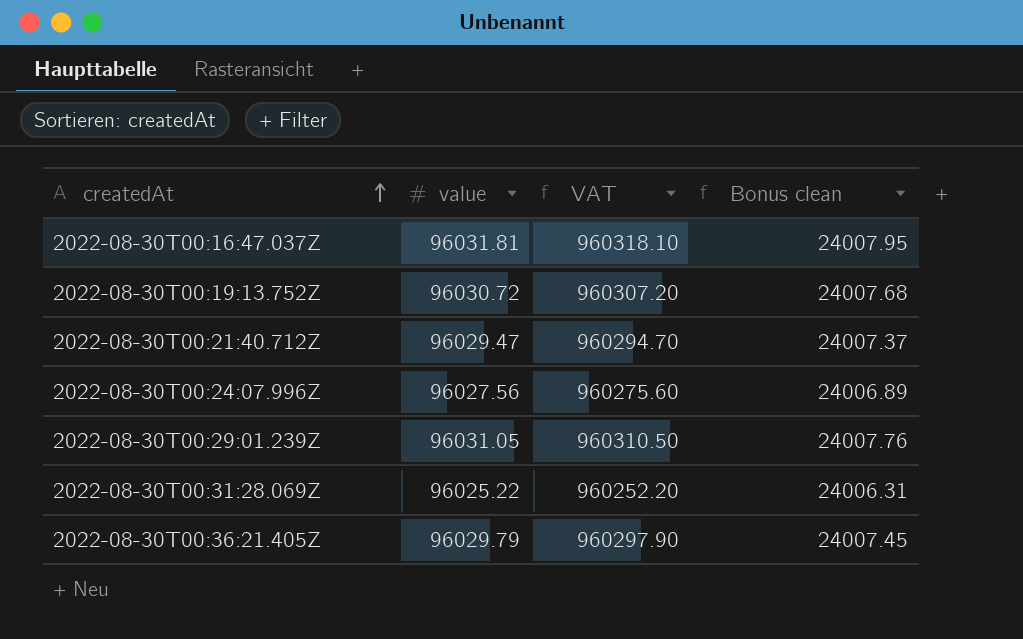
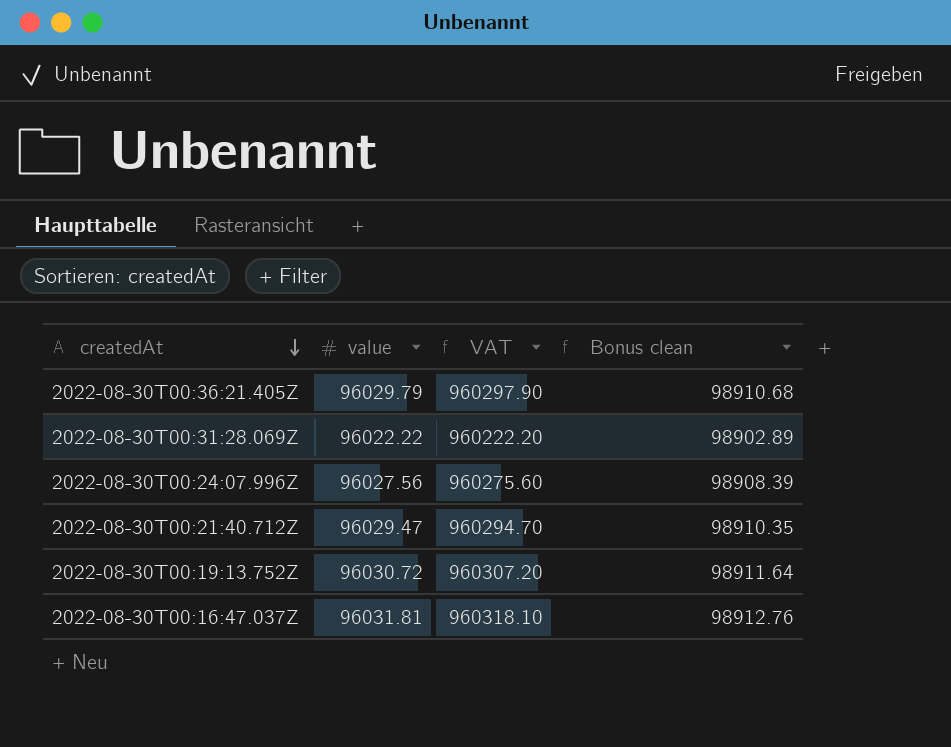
row order: createdAt ascending -> createdAt descending
column Bonus clean | formula: [value] * 0.25 -> [value] * 1.03
row 2022-08-30T00:29:01.239Z: 96031.05 | 960310.50 | 24007.76 -> none
2022-08-30T00:31:28.069Z | value: 96025.22 -> 96022.22
2022-08-30T00:31:28.069Z | VAT: 960252.20 -> 960222.20

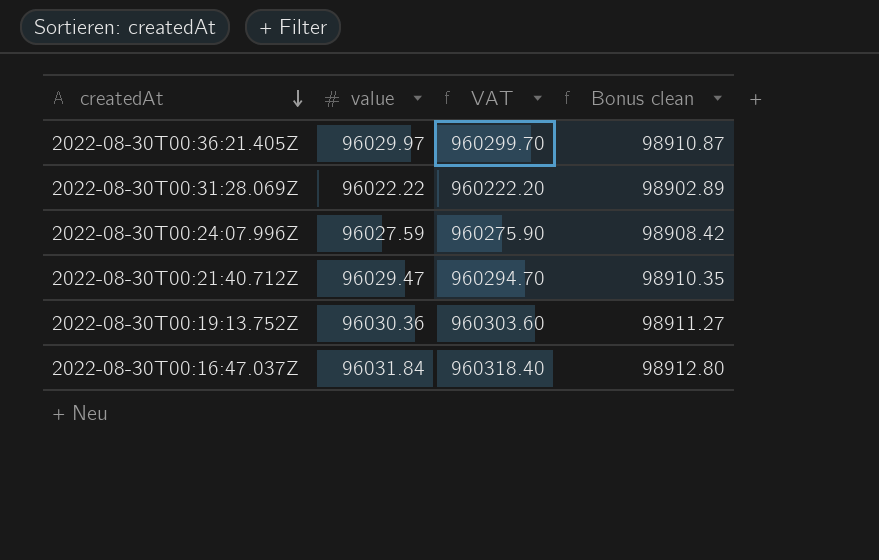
2022-08-30T00:36:21.405Z | value: 96029.79 -> 96029.97
2022-08-30T00:36:21.405Z | VAT: 960297.90 -> 960299.70
2022-08-30T00:36:21.405Z | Bonus clean: 98910.68 -> 98910.87
2022-08-30T00:24:07.996Z | value: 96027.56 -> 96027.59
2022-08-30T00:24:07.996Z | VAT: 960275.60 -> 960275.90
2022-08-30T00:24:07.996Z | Bonus clean: 98908.39 -> 98908.42
2022-08-30T00:19:13.752Z | value: 96030.72 -> 96030.36
2022-08-30T00:19:13.752Z | VAT: 960307.20 -> 960303.60
2022-08-30T00:19:13.752Z | Bonus clean: 98911.64 -> 98911.27
2022-08-30T00:16:47.037Z | value: 96031.81 -> 96031.84
2022-08-30T00:16:47.037Z | VAT: 960318.10 -> 960318.40
2022-08-30T00:16:47.037Z | Bonus clean: 98912.76 -> 98912.80

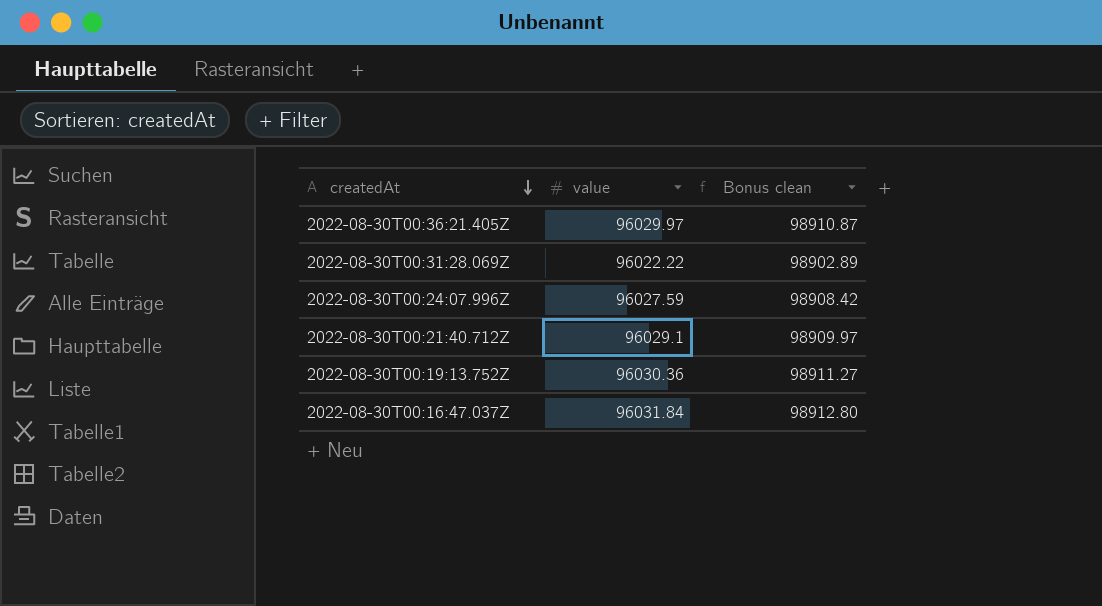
column VAT | formula: [value] * 10 -> none
2022-08-30T00:21:40.712Z | value: 96029.47 -> 96029.1
2022-08-30T00:21:40.712Z | Bonus clean: 98910.35 -> 98909.97

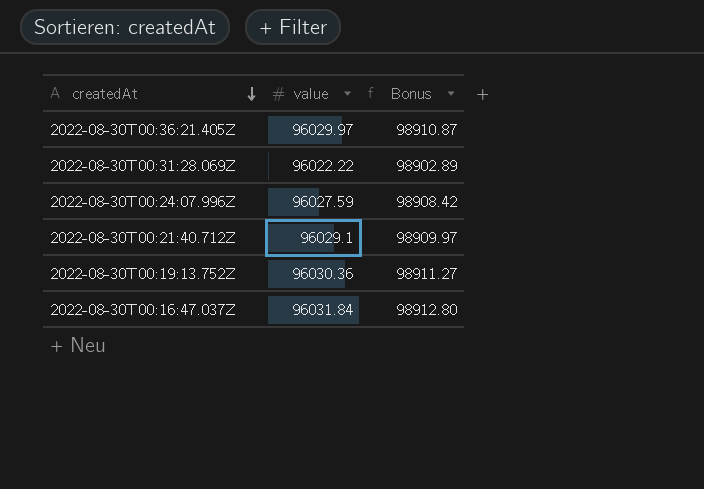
column name: Bonus clean -> Bonus

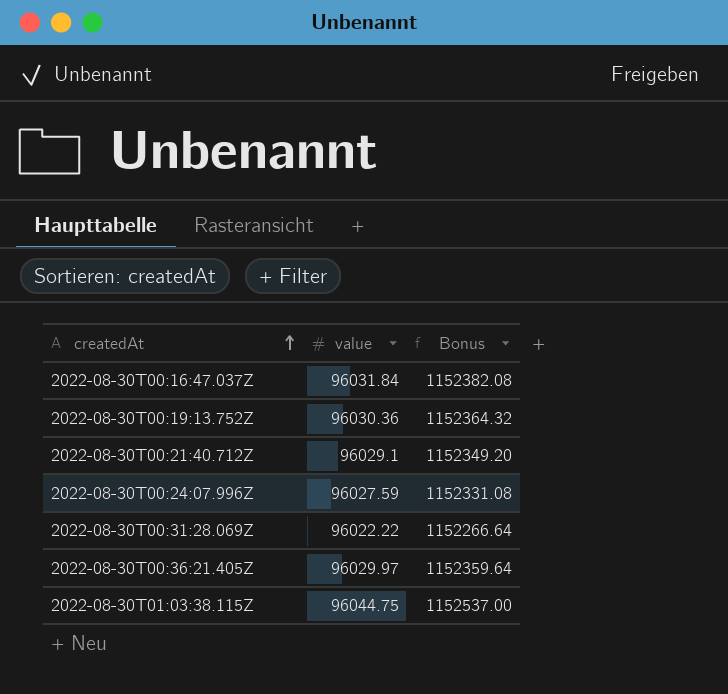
row order: createdAt descending -> createdAt ascending
column Bonus | formula: [value] * 1.03 -> [value] * 12
row 2022-08-30T01:03:38.115Z: none -> 96044.75 | 1152537.00

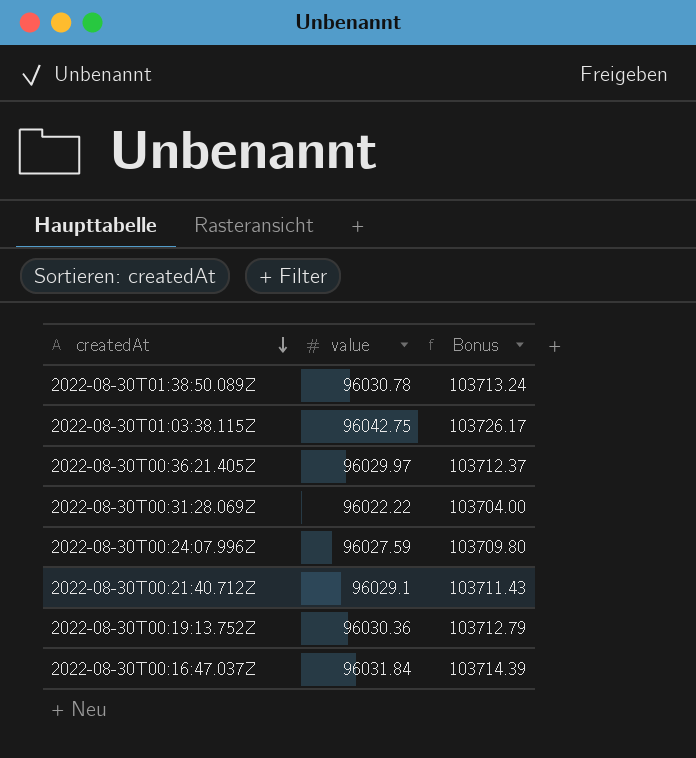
row order: createdAt ascending -> createdAt descending
column Bonus | formula: [value] * 12 -> [value] * 1.08
row 2022-08-30T01:38:50.089Z: none -> 96030.78 | 103713.24
2022-08-30T01:03:38.115Z | value: 96044.75 -> 96042.75

